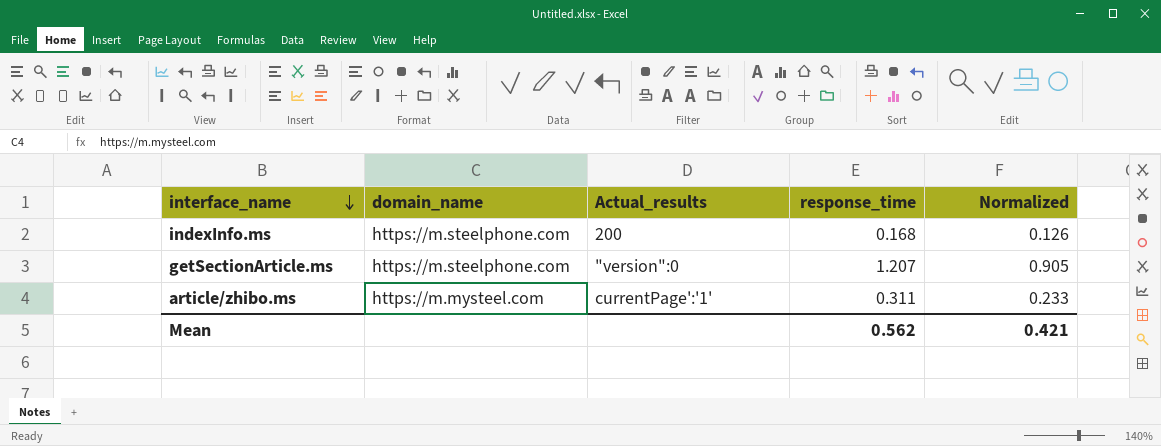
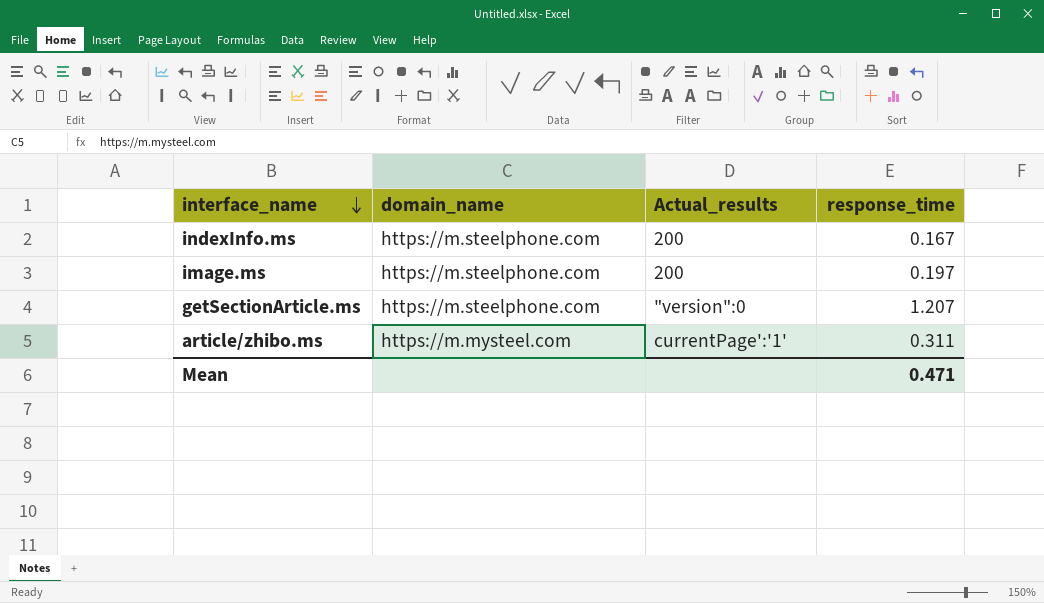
column Normalized | formula: [response_time] * 0.75 -> none
indexInfo.ms | response_time: 0.168 -> 0.167
row image.ms: none -> https://m.steelphone.com | 200 | 0.197
Mean | response_time: 0.562 -> 0.471

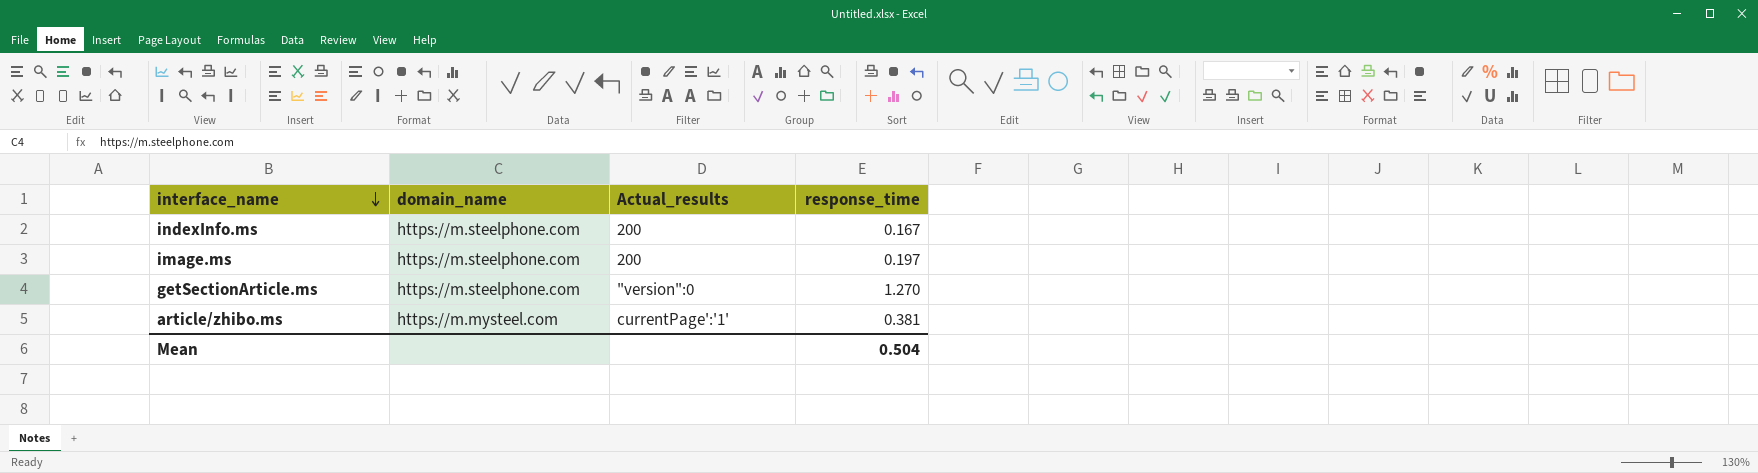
getSectionArticle.ms | response_time: 1.207 -> 1.270
article/zhibo.ms | response_time: 0.311 -> 0.381
Mean | response_time: 0.471 -> 0.504

